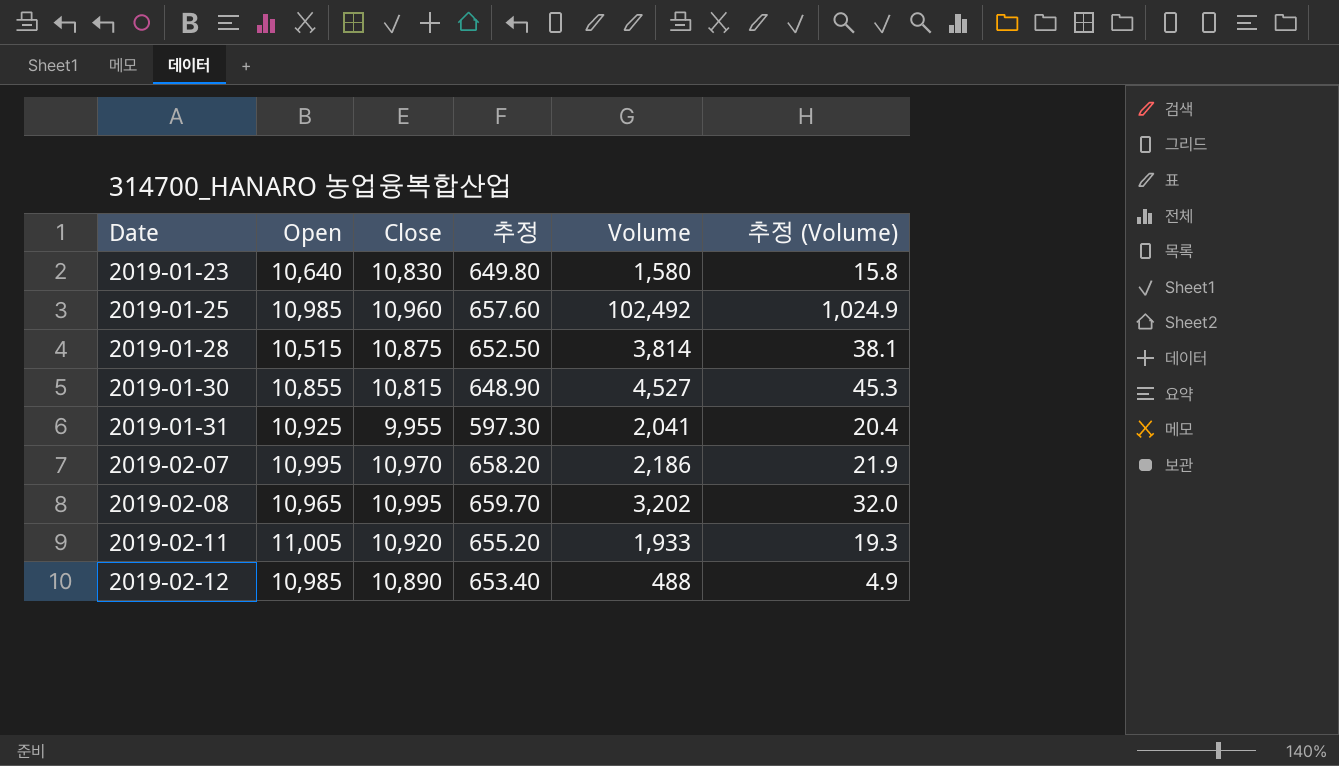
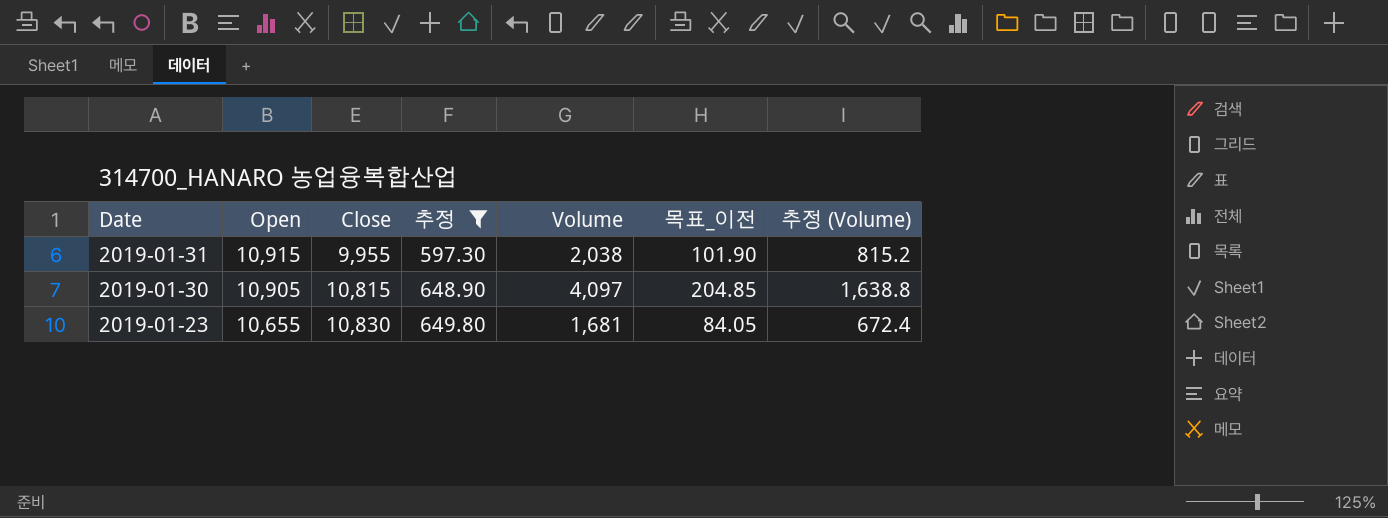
filter: none -> 추정 <= 649.80
row order: Date ascending -> Date descending
column 목표_이전 | formula: none -> [Volume] * 0.05
column 추정 (Volume) | formula: [Volume] * 0.01 -> [Volume] * 0.4
2019-01-31 | Open: 10,925 -> 10,915
2019-01-31 | Volume: 2,041 -> 2,038
2019-01-30 | Open: 10,855 -> 10,905
2019-01-30 | Volume: 4,527 -> 4,097
2019-01-23 | Open: 10,640 -> 10,655
2019-01-23 | Volume: 1,580 -> 1,681

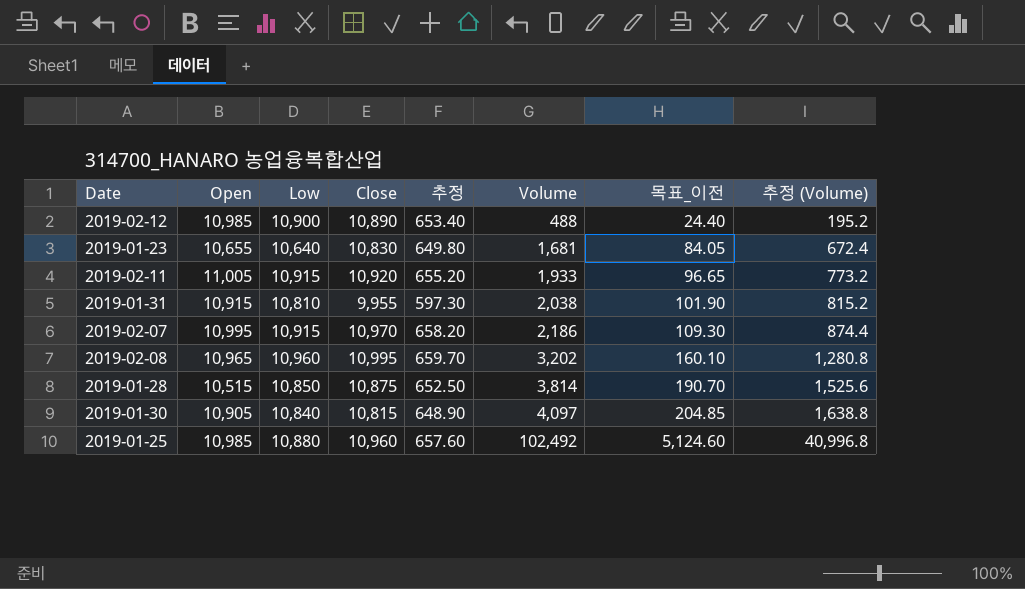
filter: 추정 <= 649.80 -> none
row order: Date descending -> Volume ascending
column Low | position: none -> 3

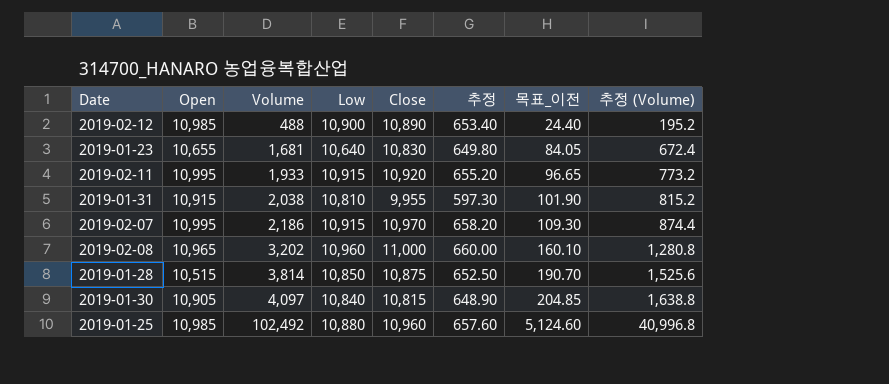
column Volume | position: 6 -> 3
2019-02-11 | Open: 11,005 -> 10,995
2019-02-08 | Close: 10,995 -> 11,000
2019-02-08 | 추정: 659.70 -> 660.00

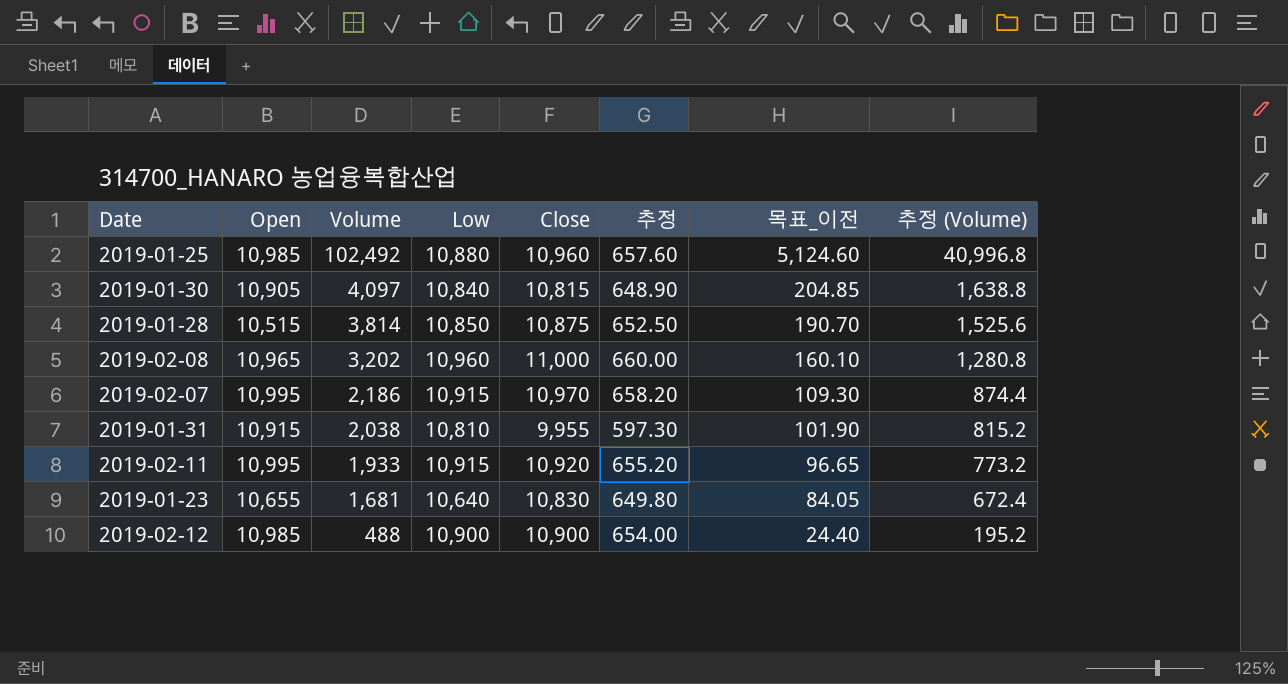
row order: Volume ascending -> Volume descending
2019-02-12 | Close: 10,890 -> 10,900
2019-02-12 | 추정: 653.40 -> 654.00

